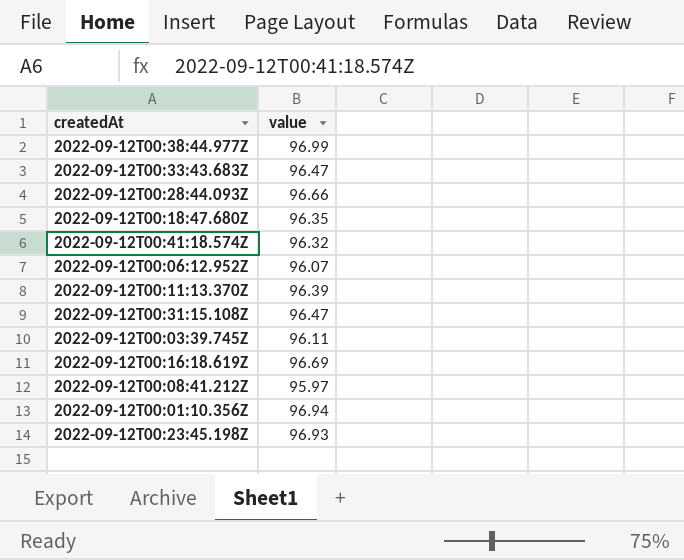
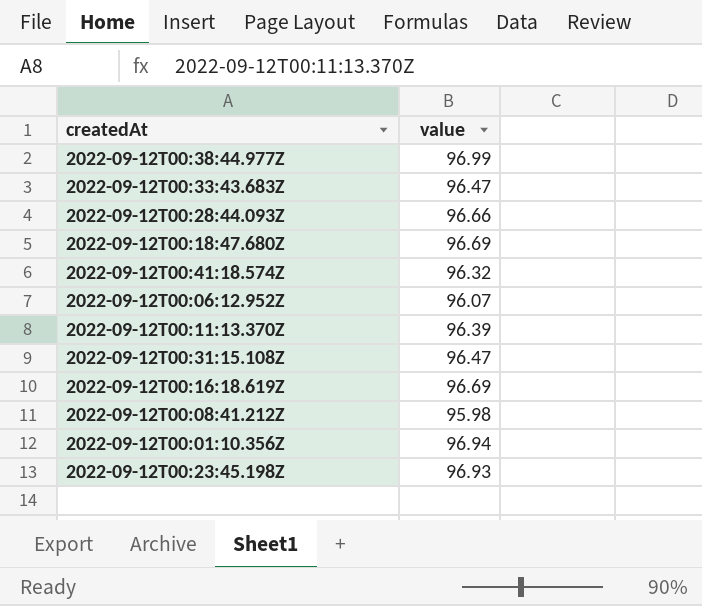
row 2022-09-12T00:03:39.745Z: 96.11 -> none
2022-09-12T00:18:47.680Z | value: 96.35 -> 96.69
2022-09-12T00:08:41.212Z | value: 95.97 -> 95.98

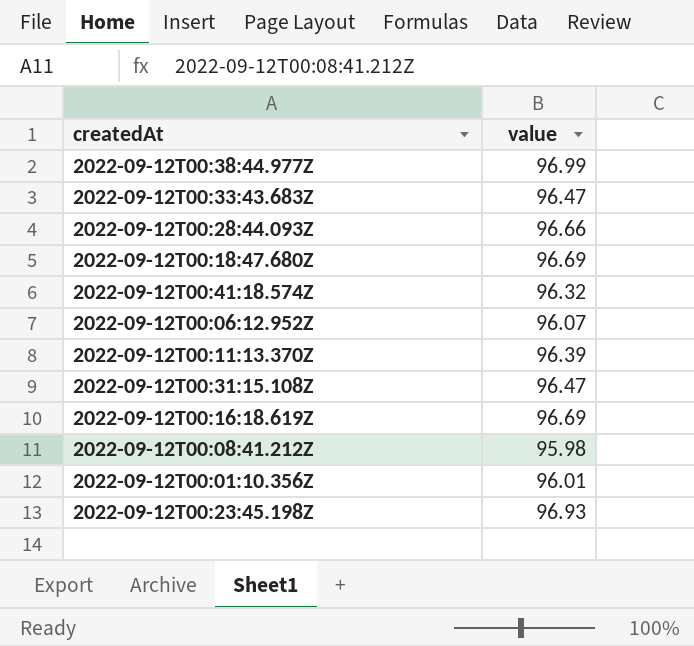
2022-09-12T00:01:10.356Z | value: 96.94 -> 96.01

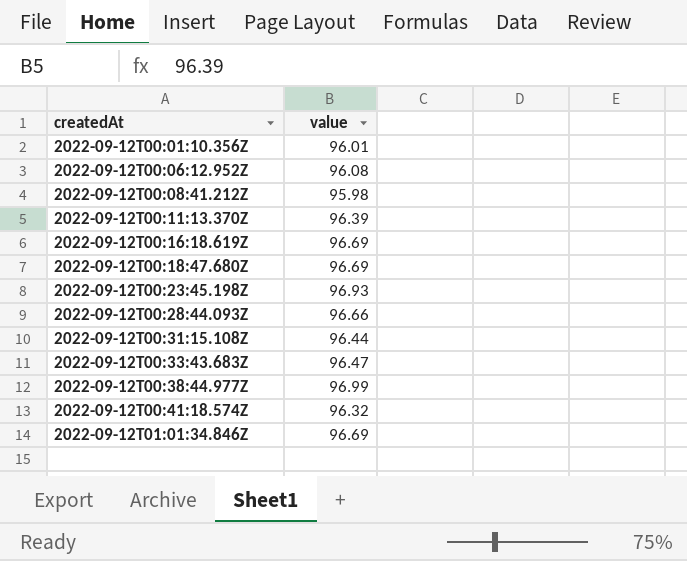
row order: none -> createdAt ascending
2022-09-12T00:06:12.952Z | value: 96.07 -> 96.08
2022-09-12T00:31:15.108Z | value: 96.47 -> 96.44
row 2022-09-12T01:01:34.846Z: none -> 96.69

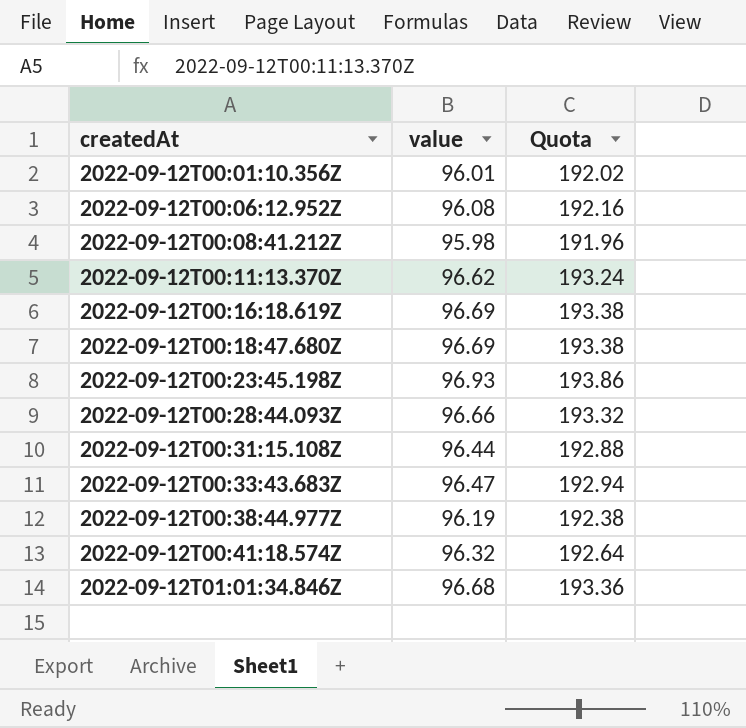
column Quota | formula: none -> [value] * 2
2022-09-12T00:11:13.370Z | value: 96.39 -> 96.62
2022-09-12T00:38:44.977Z | value: 96.99 -> 96.19
2022-09-12T01:01:34.846Z | value: 96.69 -> 96.68

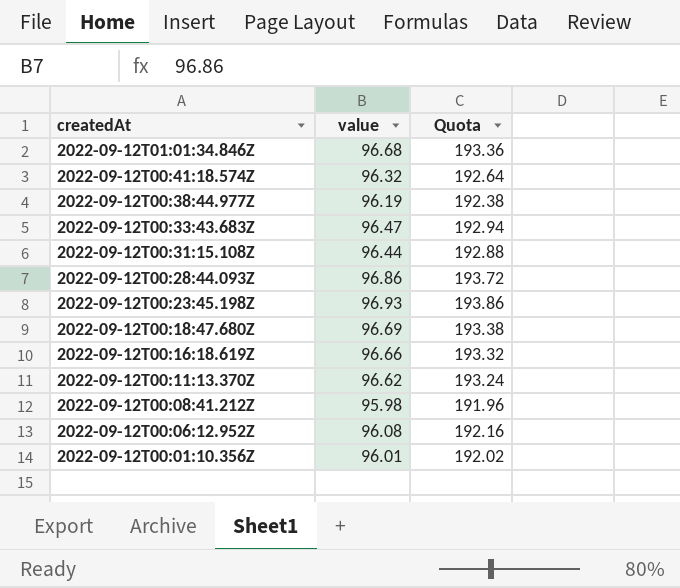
row order: createdAt ascending -> createdAt descending
2022-09-12T00:28:44.093Z | value: 96.66 -> 96.86
2022-09-12T00:28:44.093Z | Quota: 193.32 -> 193.72
2022-09-12T00:16:18.619Z | value: 96.69 -> 96.66
2022-09-12T00:16:18.619Z | Quota: 193.38 -> 193.32

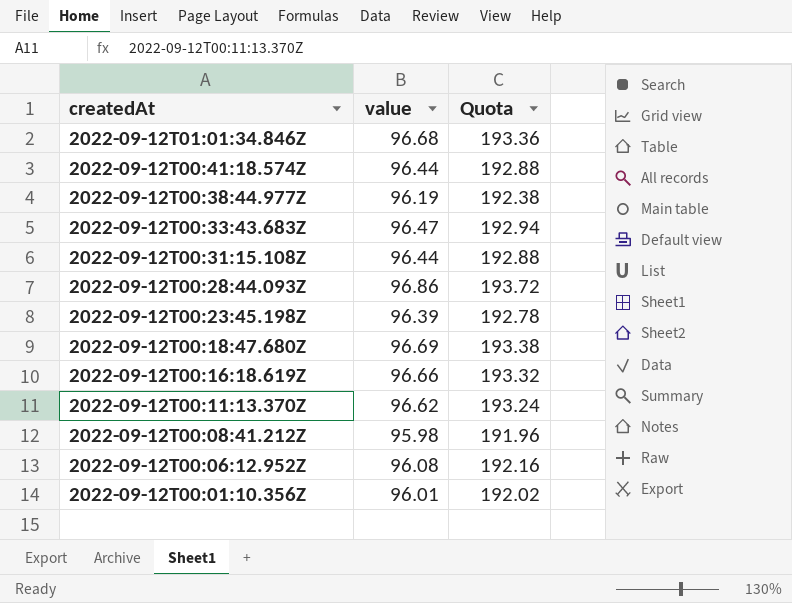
2022-09-12T00:41:18.574Z | value: 96.32 -> 96.44
2022-09-12T00:41:18.574Z | Quota: 192.64 -> 192.88
2022-09-12T00:23:45.198Z | value: 96.93 -> 96.39
2022-09-12T00:23:45.198Z | Quota: 193.86 -> 192.78

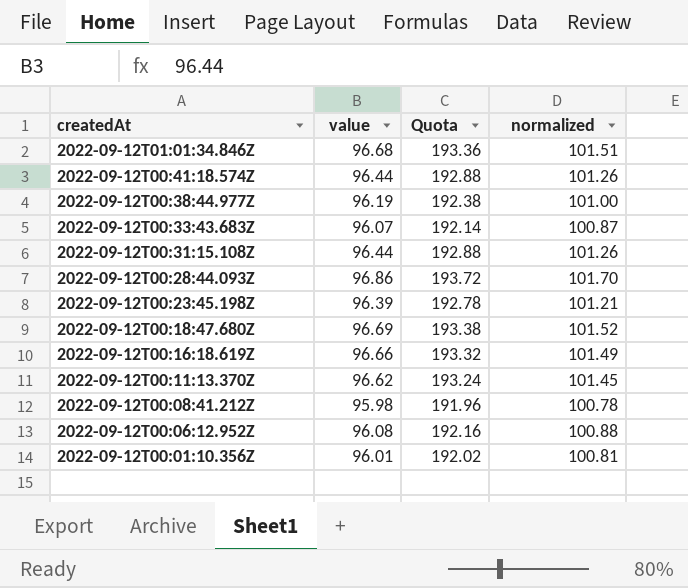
column normalized | formula: none -> [value] * 1.05
2022-09-12T00:33:43.683Z | value: 96.47 -> 96.07
2022-09-12T00:33:43.683Z | Quota: 192.94 -> 192.14

